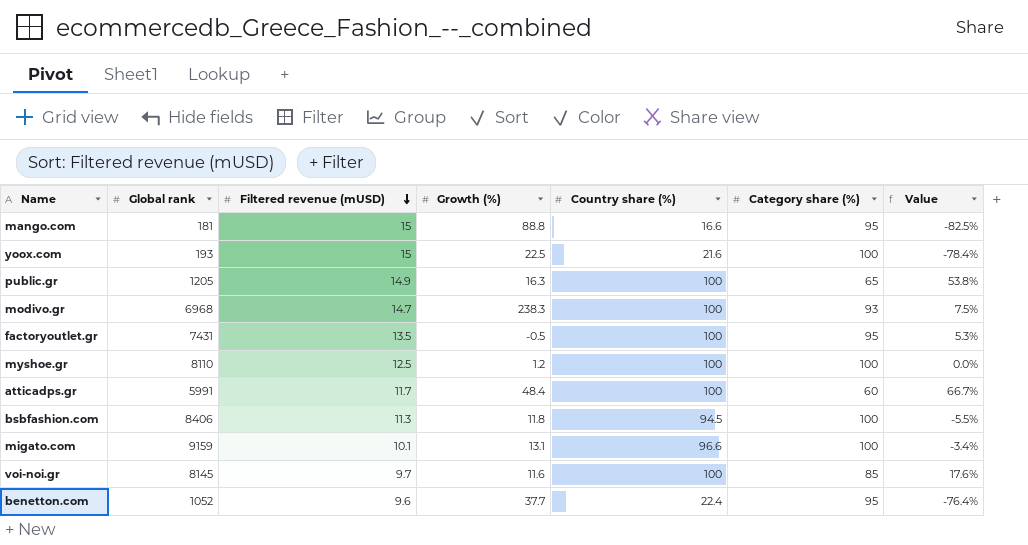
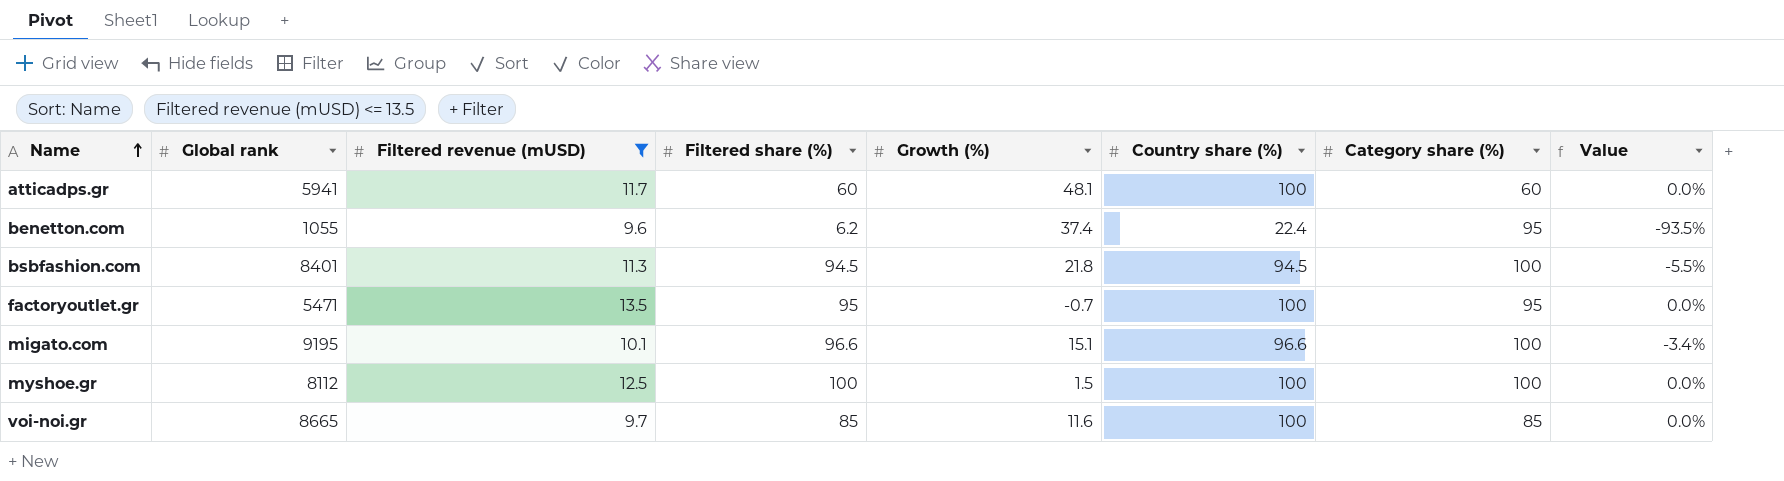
filter: none -> Filtered revenue (mUSD) <= 13.5
row order: Filtered revenue (mUSD) descending -> Name ascending
column Filtered share (%) | position: none -> 4
column Value | formula: ([Country share (%)] - [Category share (%)]) / [Category share (%)] -> ([Filtered share (%)] - [Category share (%)]) / [Category share (%)]
atticadps.gr | Global rank: 5991 -> 5941
atticadps.gr | Growth (%): 48.4 -> 48.1
benetton.com | Global rank: 1052 -> 1055
benetton.com | Growth (%): 37.7 -> 37.4
bsbfashion.com | Global rank: 8406 -> 8401
bsbfashion.com | Growth (%): 11.8 -> 21.8
factoryoutlet.gr | Global rank: 7431 -> 5471
factoryoutlet.gr | Growth (%): -0.5 -> -0.7
migato.com | Global rank: 9159 -> 9195
migato.com | Growth (%): 13.1 -> 15.1
myshoe.gr | Global rank: 8110 -> 8112
myshoe.gr | Growth (%): 1.2 -> 1.5
voi-noi.gr | Global rank: 8145 -> 8665

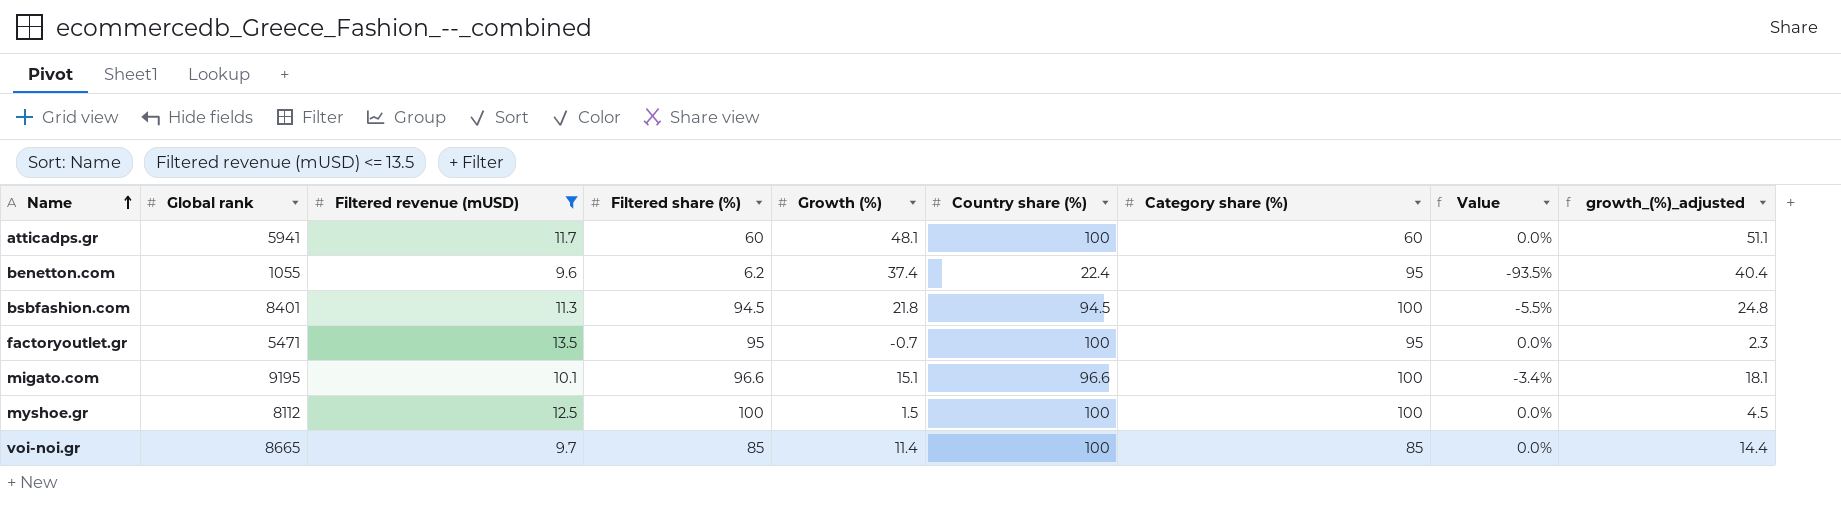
column growth_(%)_adjusted | formula: none -> [Growth (%)] + 3
voi-noi.gr | Growth (%): 11.6 -> 11.4

